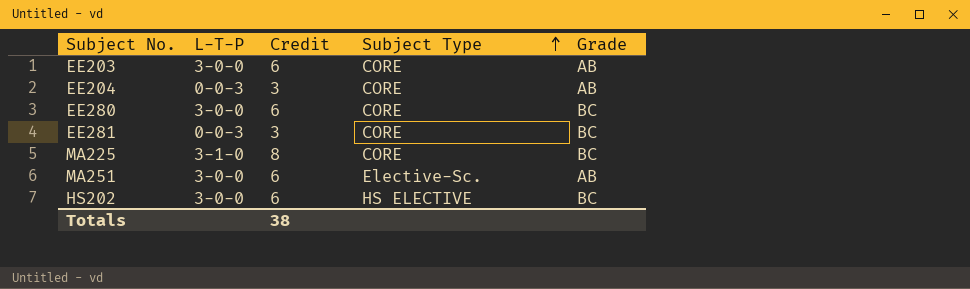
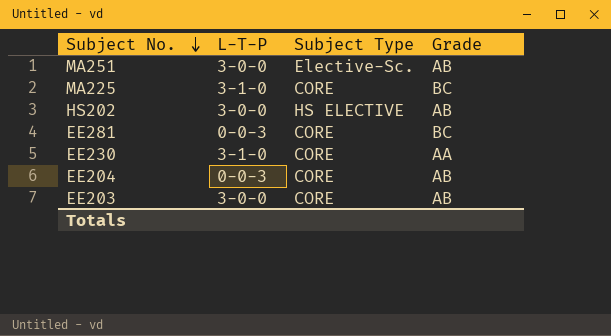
row order: Subject Type ascending -> Subject No. descending
column Credit | position: 3 -> none
row EE280: 3-0-0 | 6 | CORE | BC -> none
HS202 | Grade: BC -> AB
row EE230: none -> 3-1-0 | CORE | AA

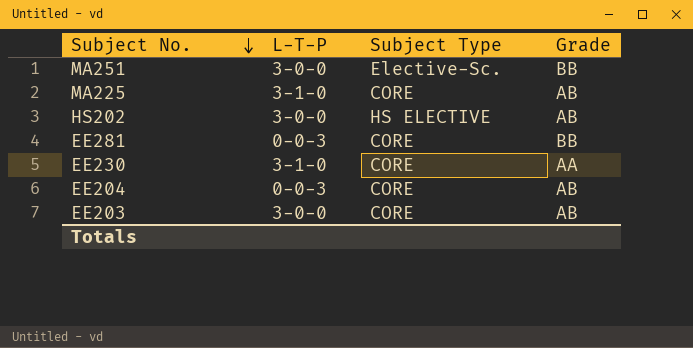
MA251 | Grade: AB -> BB
MA225 | Grade: BC -> AB
EE281 | Grade: BC -> BB

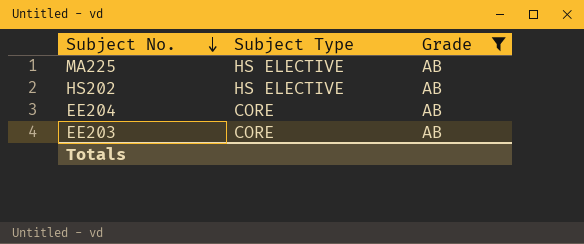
filter: none -> Grade = AB
column L-T-P | position: 2 -> none
MA225 | Subject Type: CORE -> HS ELECTIVE

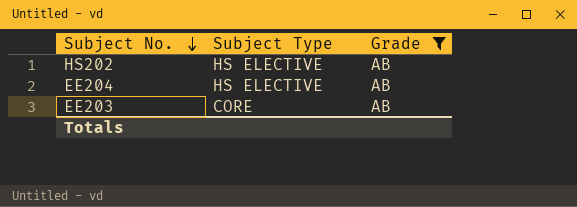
row MA225: HS ELECTIVE | AB -> none
EE204 | Subject Type: CORE -> HS ELECTIVE

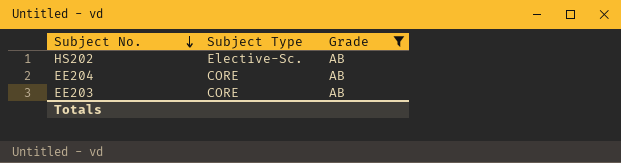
HS202 | Subject Type: HS ELECTIVE -> Elective-Sc.
EE204 | Subject Type: HS ELECTIVE -> CORE

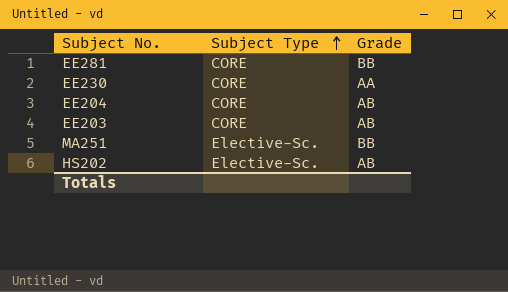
filter: Grade = AB -> none
row order: Subject No. descending -> Subject Type ascending

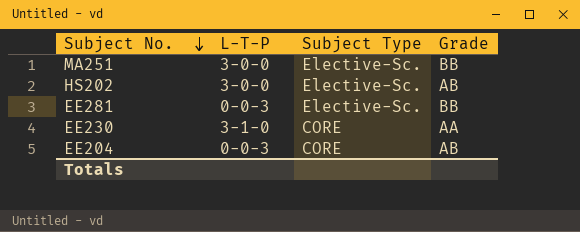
row order: Subject Type ascending -> Subject No. descending
column L-T-P | position: none -> 2
row EE203: CORE | AB -> none
EE281 | Subject Type: CORE -> Elective-Sc.

